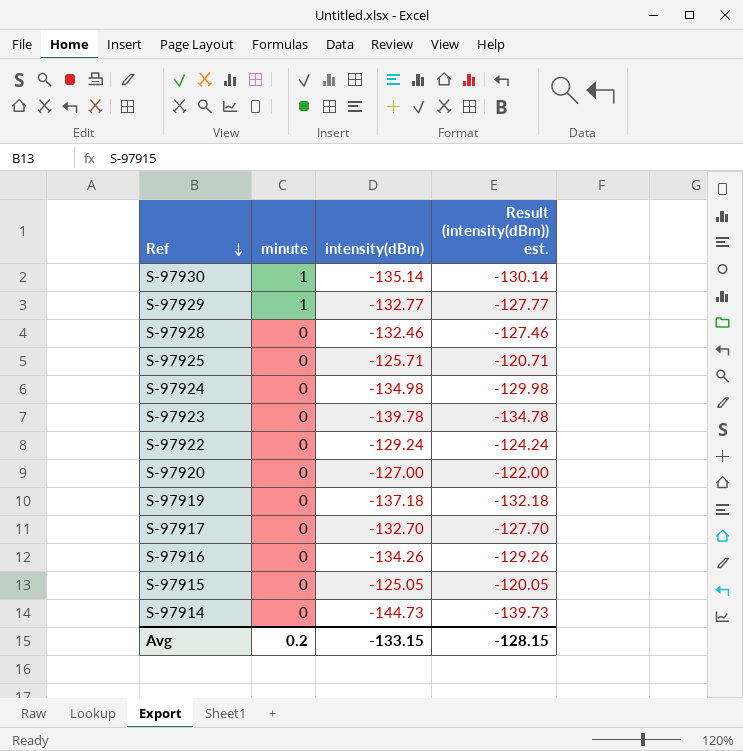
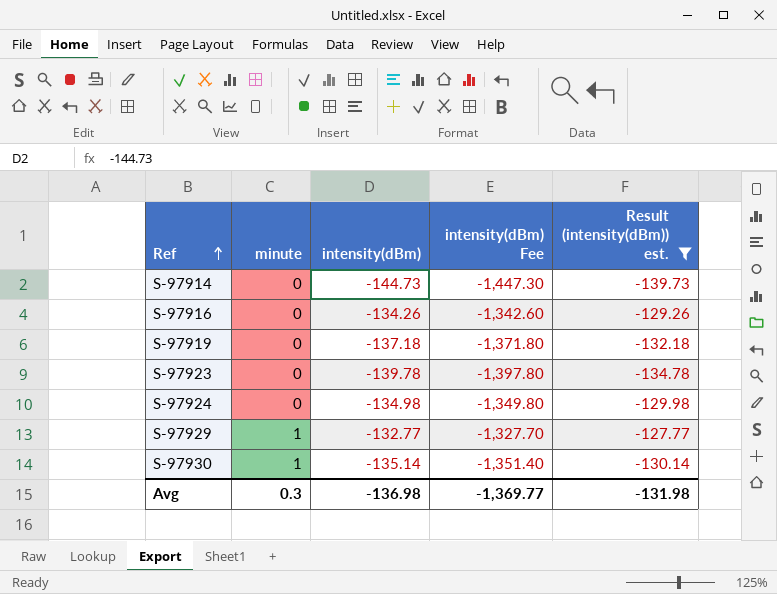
filter: none -> Result (intensity(dBm)) est. <= -127.77
row order: Ref descending -> Ref ascending
column intensity(dBm) Fee | formula: none -> [intensity(dBm)] * 10
Avg | minute: 0.2 -> 0.3
Avg | intensity(dBm): -133.15 -> -136.98
Avg | Result (intensity(dBm)) est.: -128.15 -> -131.98

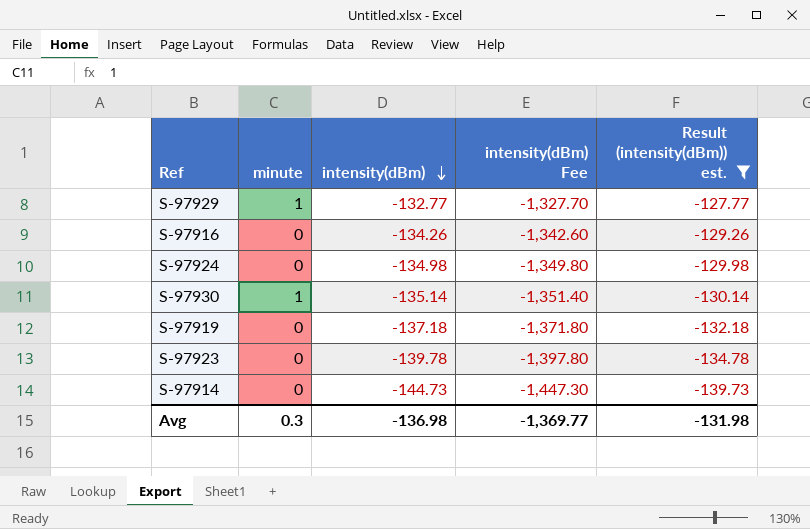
row order: Ref ascending -> intensity(dBm) descending

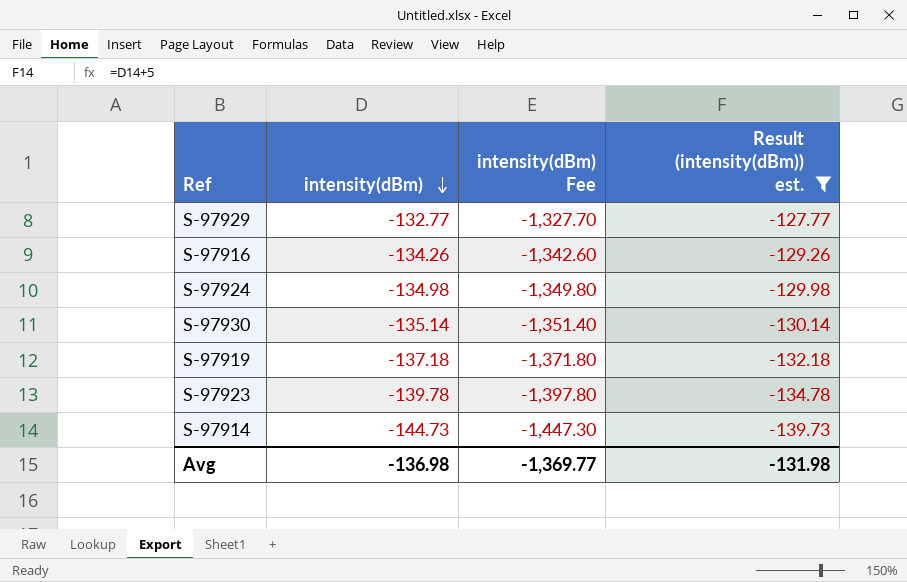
column minute | position: 2 -> none

